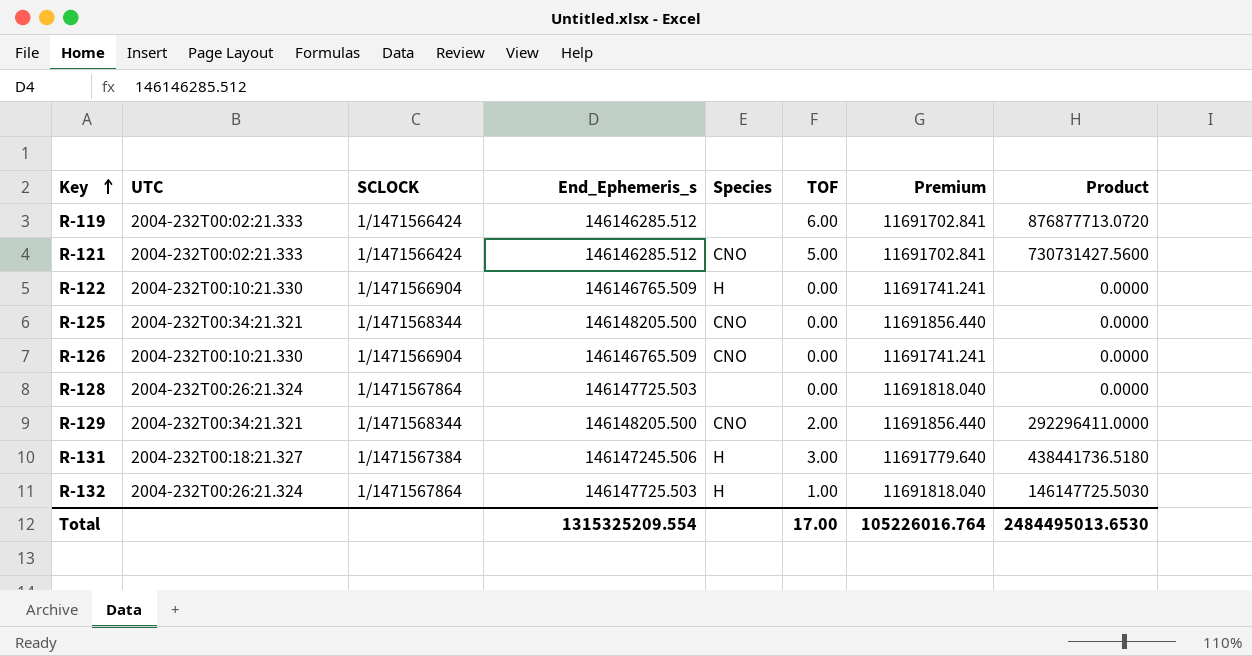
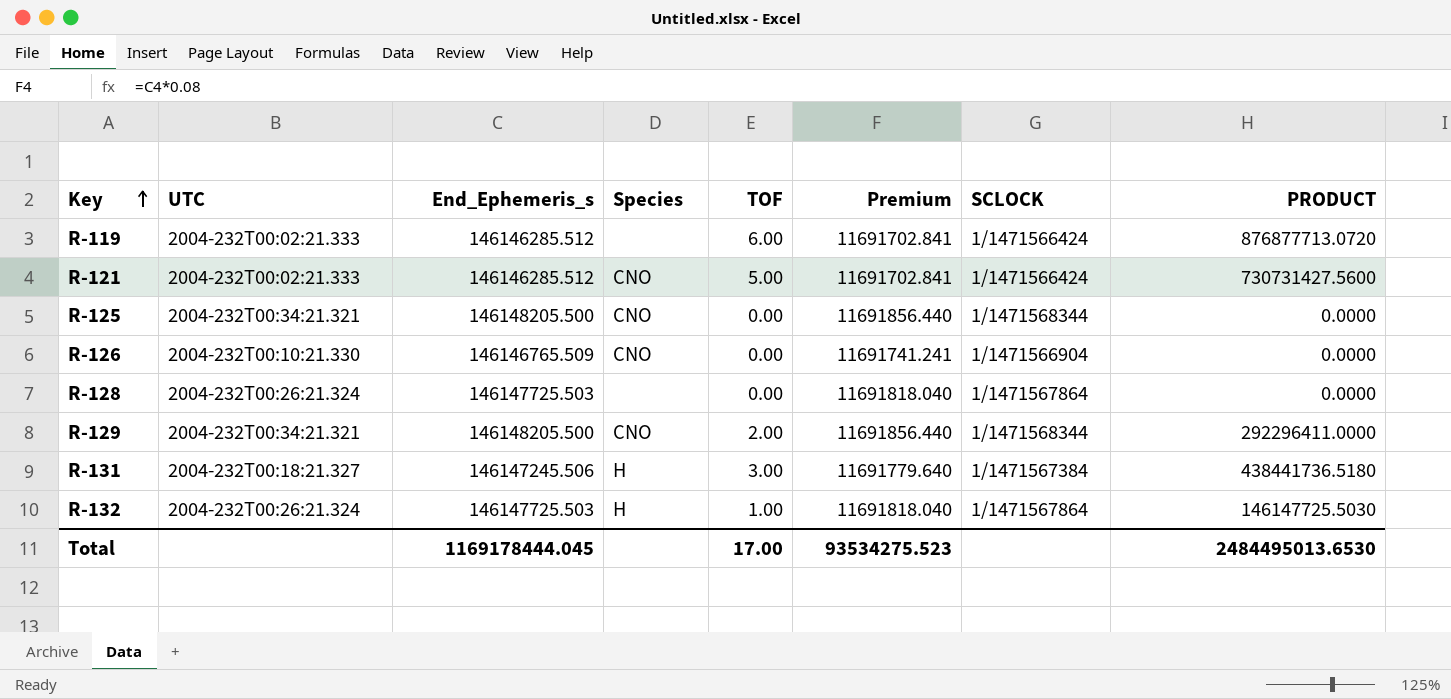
column SCLOCK | position: 3 -> 7
column name: Product -> PRODUCT
row R-122: 2004-232T00:10:21.330 | 1/1471566904 | 146146765.509 | H | 0.00 | 11691741.241 | 0.0000 -> none
Total | End_Ephemeris_s: 1315325209.554 -> 1169178444.045
Total | Premium: 105226016.764 -> 93534275.523

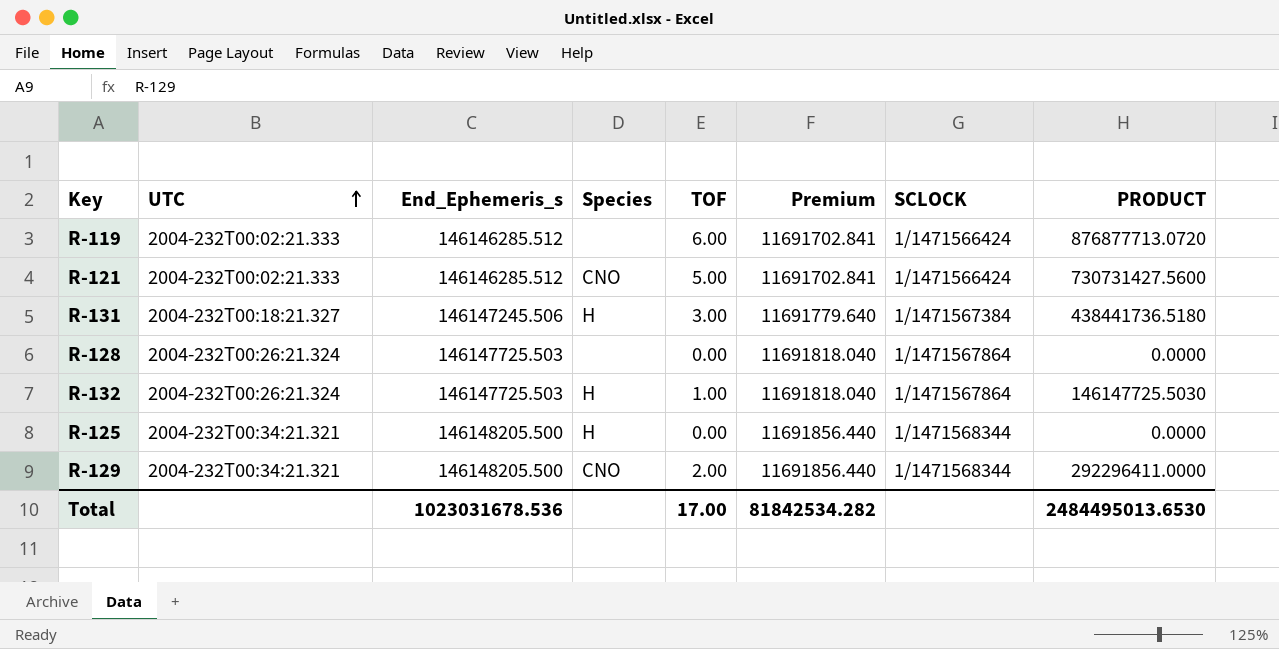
row order: Key ascending -> UTC ascending
row R-126: 2004-232T00:10:21.330 | 146146765.509 | CNO | 0.00 | 11691741.241 | 1/1471566904 | 0.0000 -> none
R-125 | Species: CNO -> H
Total | End_Ephemeris_s: 1169178444.045 -> 1023031678.536
Total | Premium: 93534275.523 -> 81842534.282

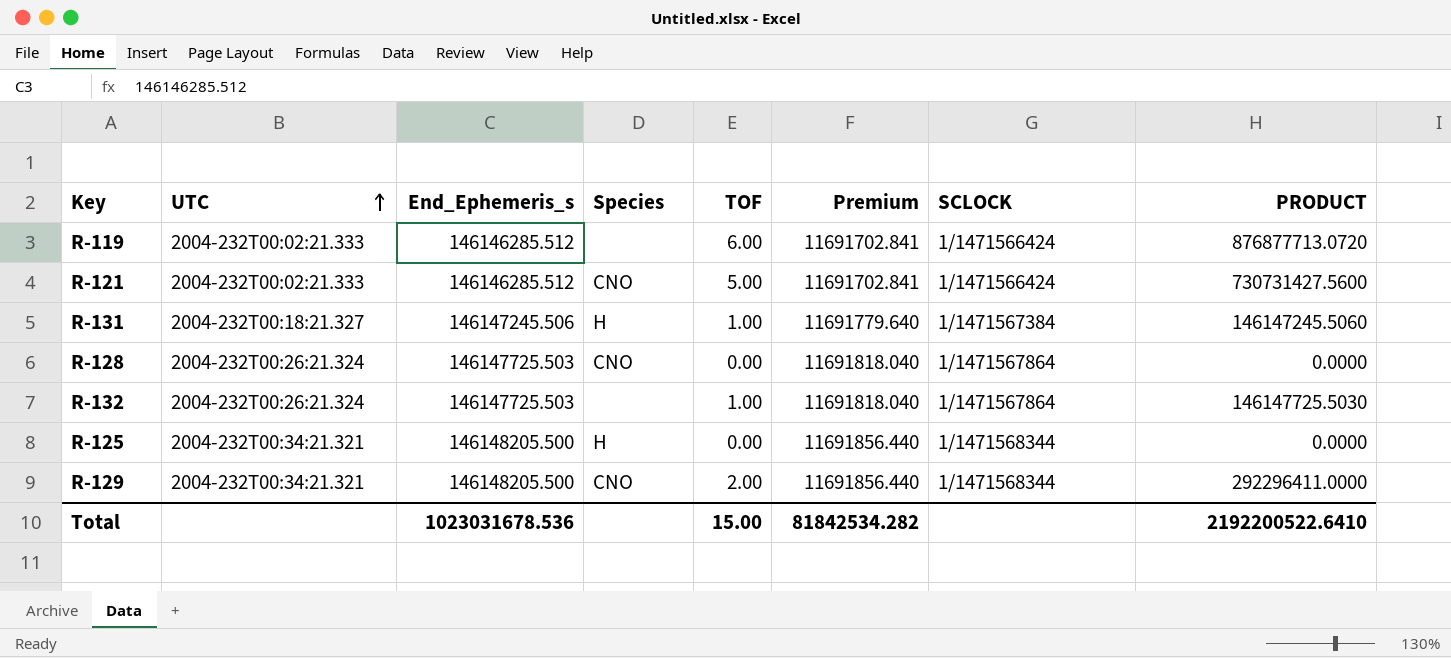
R-131 | TOF: 3.00 -> 1.00
R-131 | PRODUCT: 438441736.5180 -> 146147245.5060
R-128 | Species: none -> CNO
R-132 | Species: H -> none
Total | TOF: 17.00 -> 15.00
Total | PRODUCT: 2484495013.6530 -> 2192200522.6410

